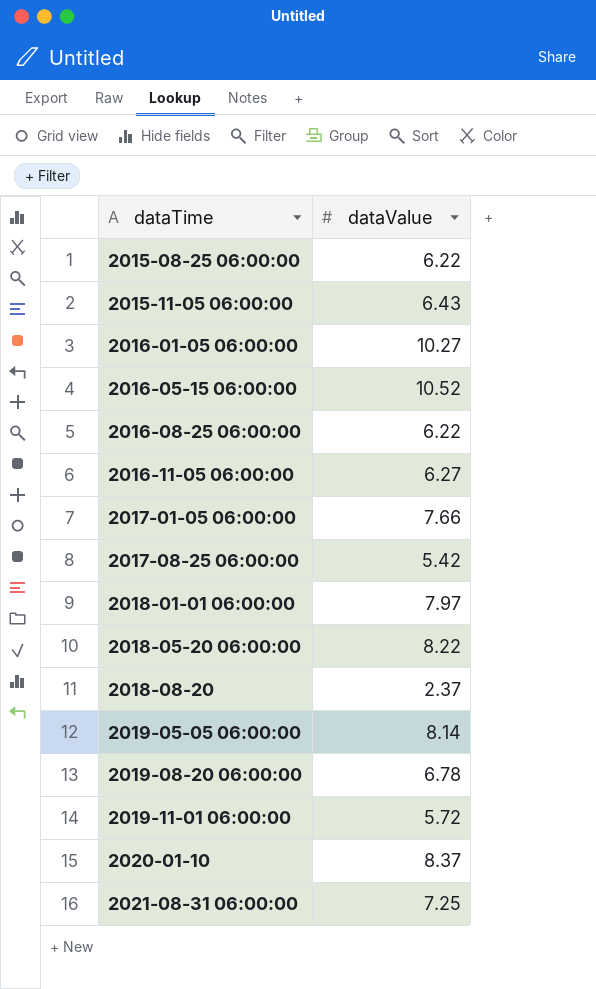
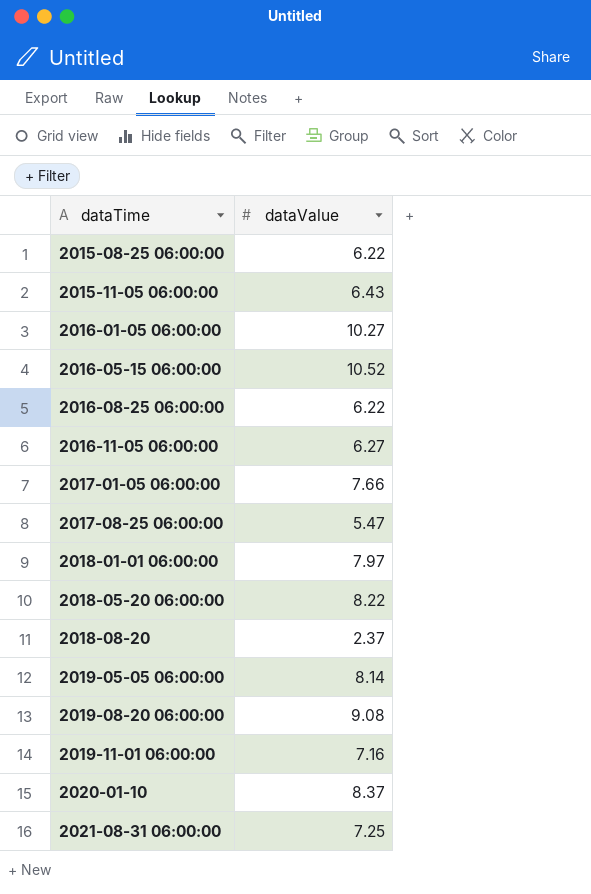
2017-08-25 06:00:00 | dataValue: 5.42 -> 5.47
2019-08-20 06:00:00 | dataValue: 6.78 -> 9.08
2019-11-01 06:00:00 | dataValue: 5.72 -> 7.16

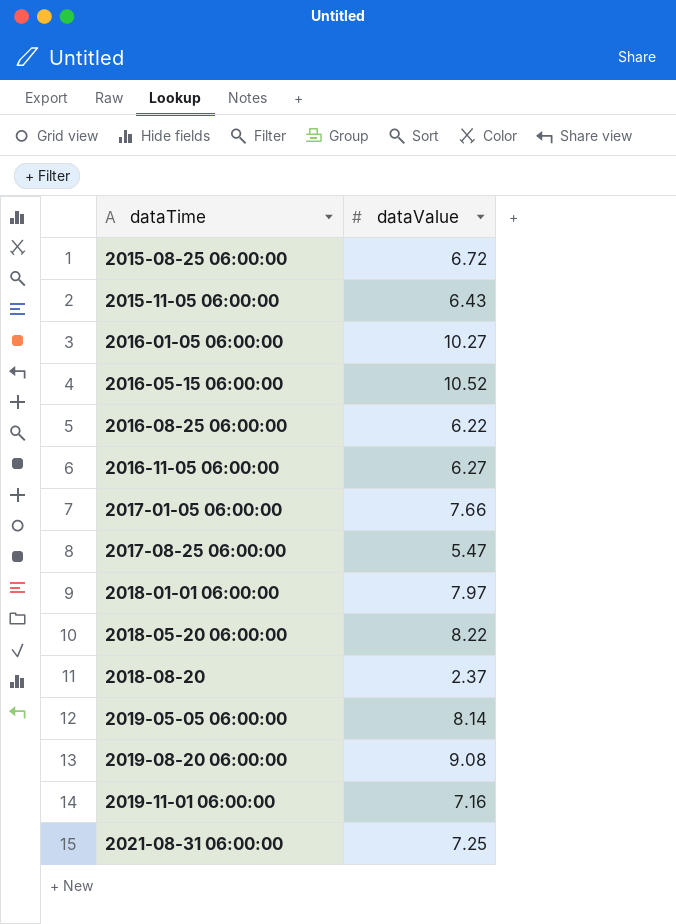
row 2020-01-10: 8.37 -> none
2015-08-25 06:00:00 | dataValue: 6.22 -> 6.72

